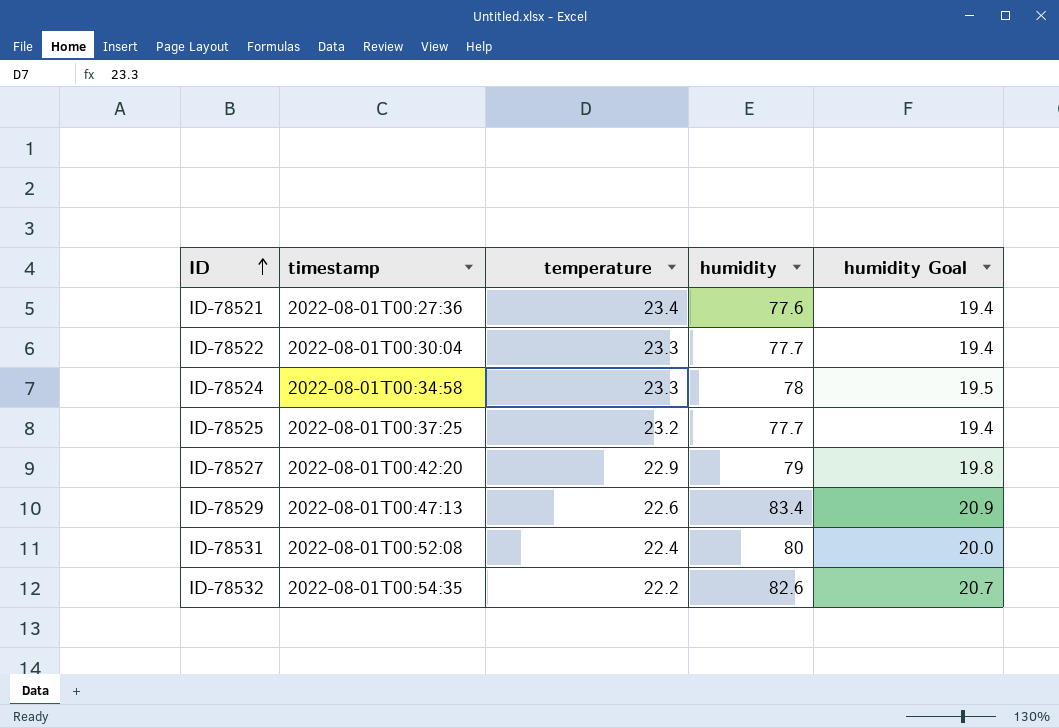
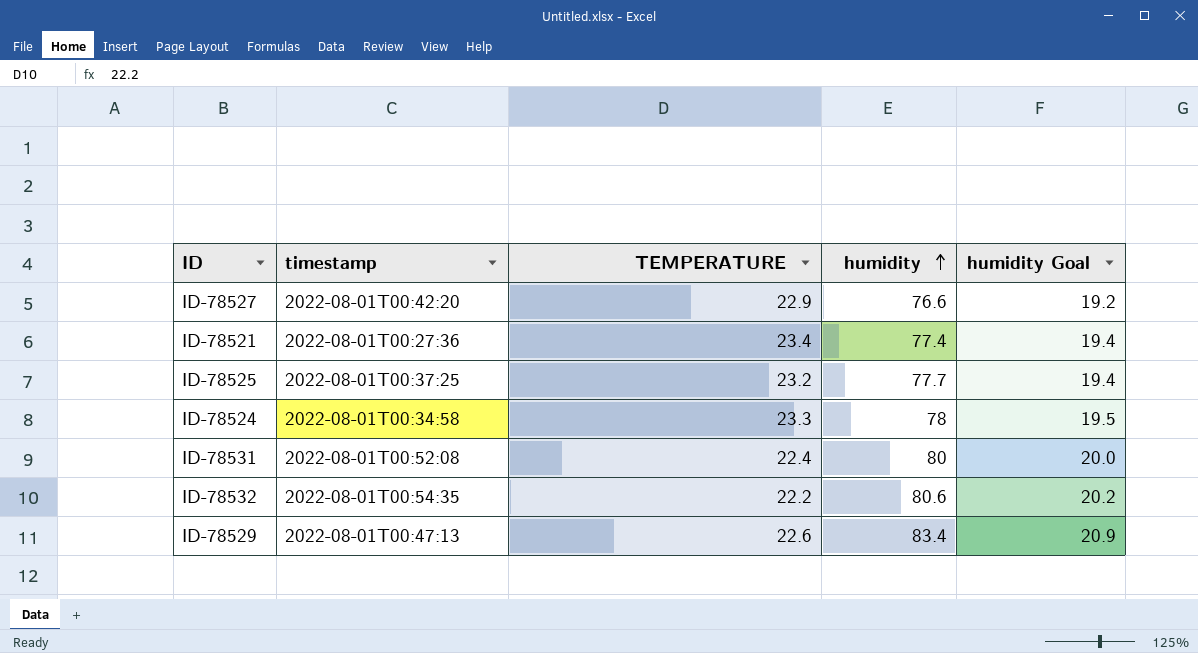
row order: ID ascending -> humidity ascending
column name: temperature -> TEMPERATURE
row ID-78522: 2022-08-01T00:30:04 | 23.3 | 77.7 | 19.4 -> none
ID-78527 | humidity: 79 -> 76.6
ID-78527 | humidity Goal: 19.8 -> 19.2
ID-78521 | humidity: 77.6 -> 77.4
ID-78532 | humidity: 82.6 -> 80.6
ID-78532 | humidity Goal: 20.7 -> 20.2

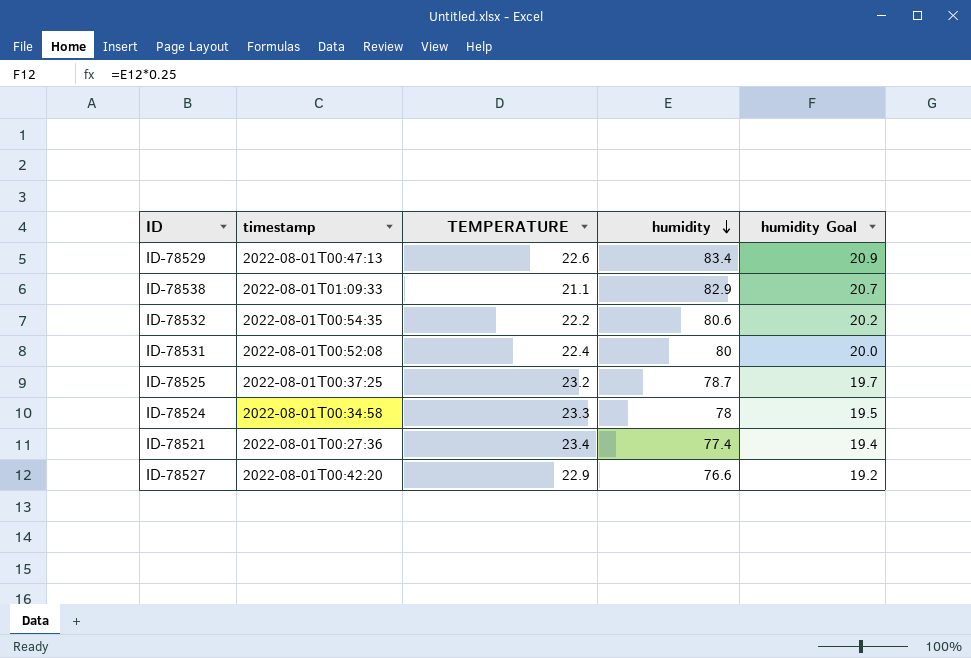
row order: humidity ascending -> humidity descending
row ID-78538: none -> 2022-08-01T01:09:33 | 21.1 | 82.9 | 20.7
ID-78525 | humidity: 77.7 -> 78.7
ID-78525 | humidity Goal: 19.4 -> 19.7

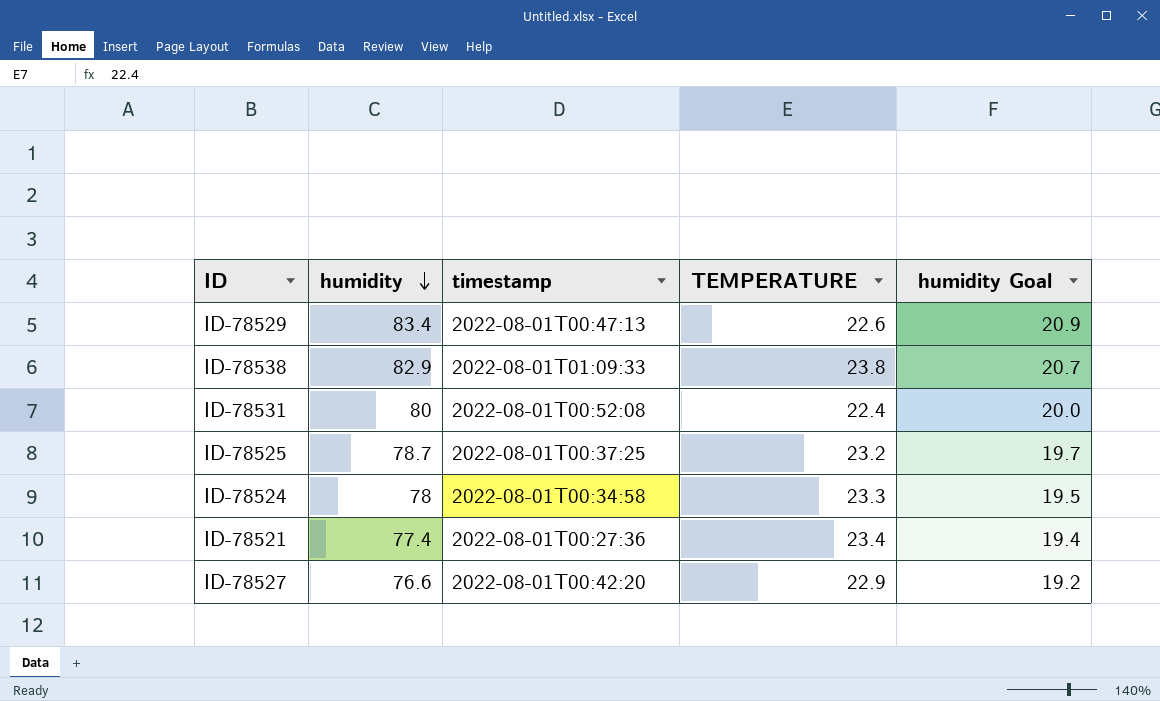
column humidity | position: 4 -> 2
row ID-78532: 2022-08-01T00:54:35 | 22.2 | 80.6 | 20.2 -> none
ID-78538 | TEMPERATURE: 21.1 -> 23.8

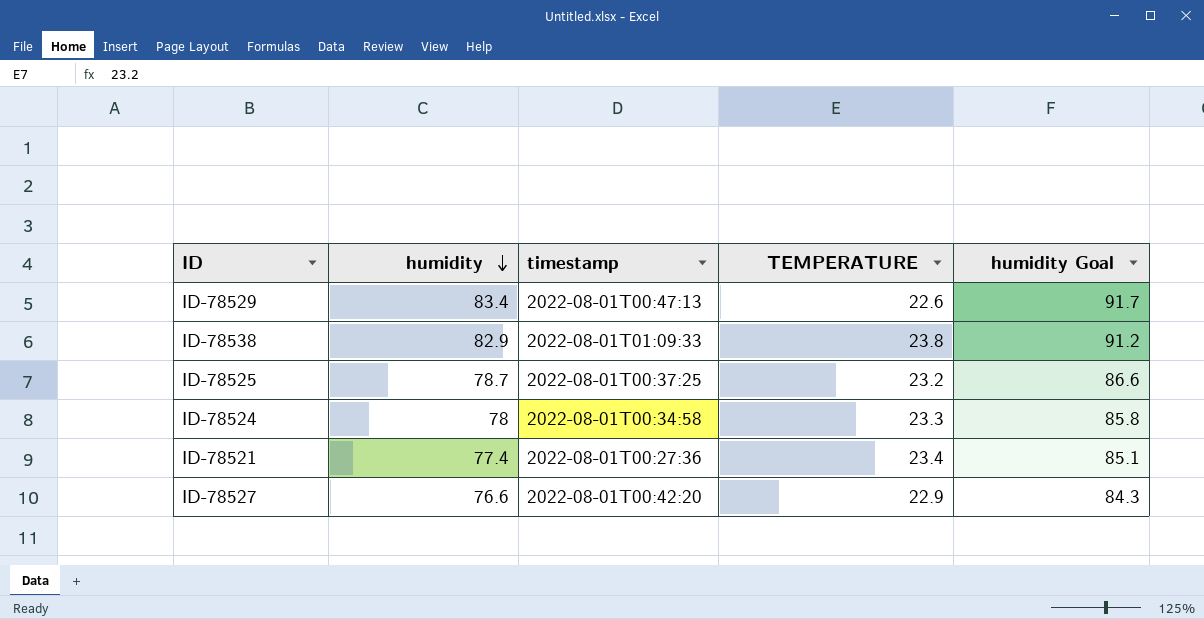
column humidity Goal | formula: [humidity] * 0.25 -> [humidity] * 1.1
row ID-78531: 80 | 2022-08-01T00:52:08 | 22.4 | 20.0 -> none

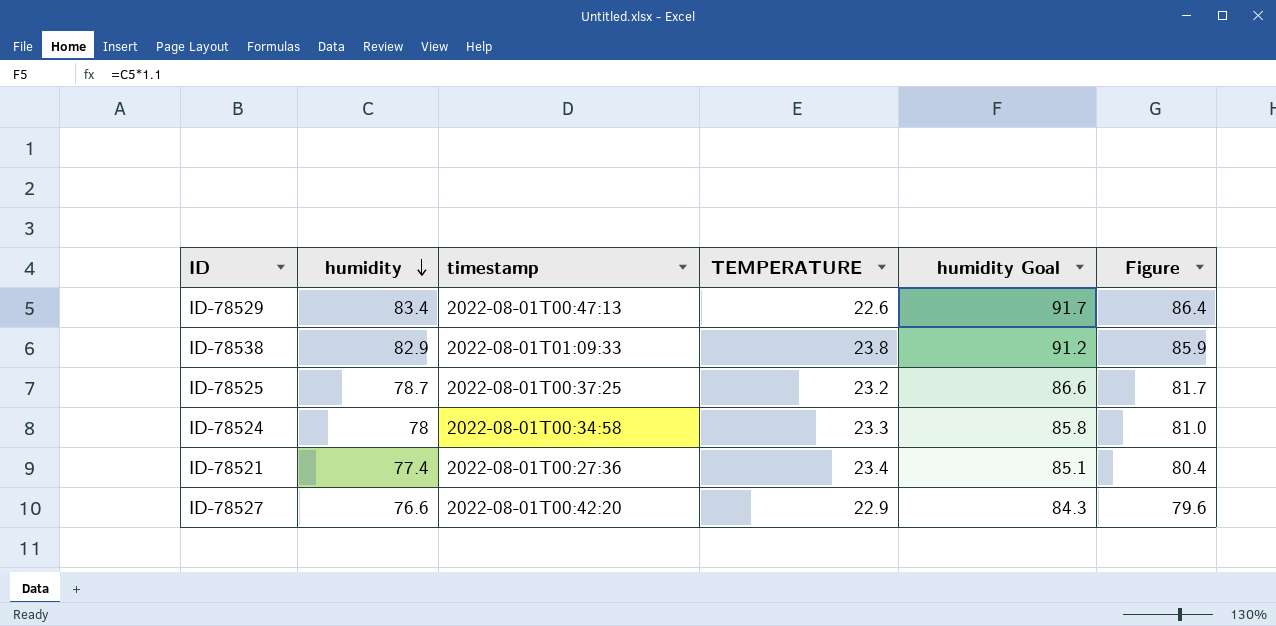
column Figure | formula: none -> [humidity] + 3

